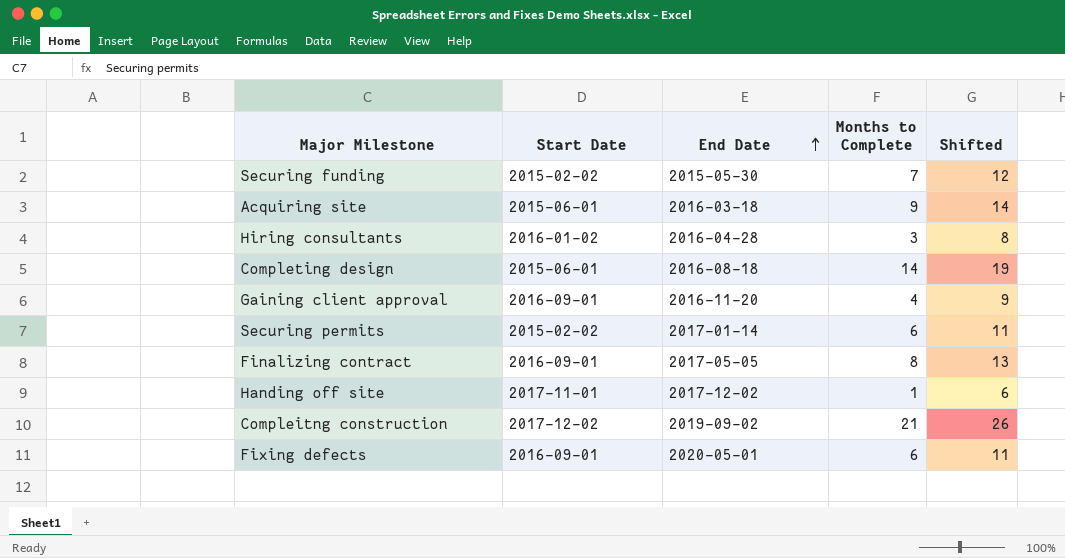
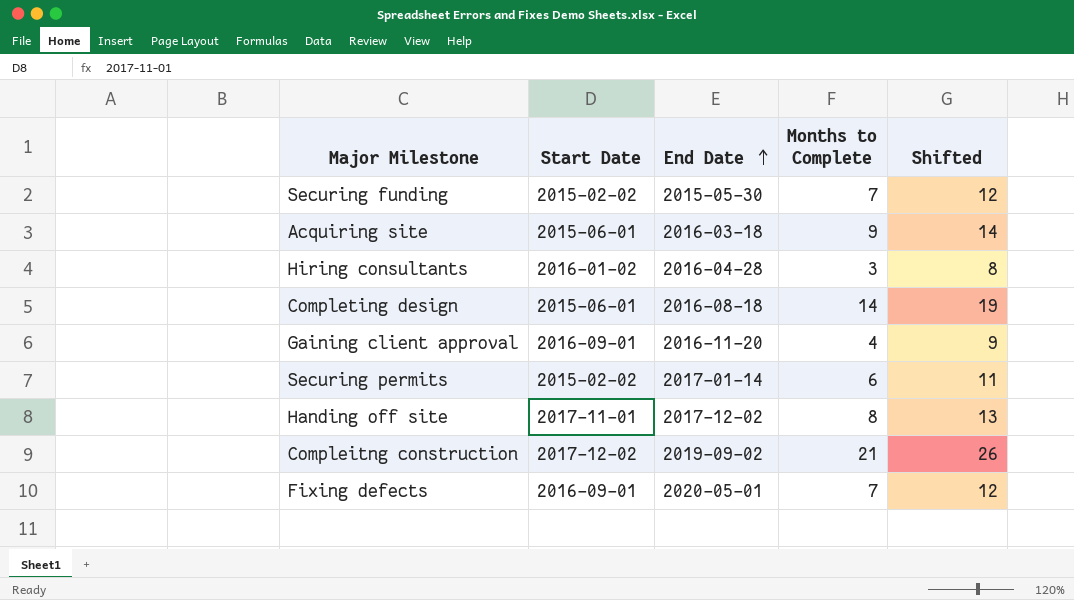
row Finalizing contract: 2016-09-01 | 2017-05-05 | 8 | 13 -> none
Handing off site | Months to Complete: 1 -> 8
Handing off site | Shifted: 6 -> 13
Fixing defects | Months to Complete: 6 -> 7
Fixing defects | Shifted: 11 -> 12

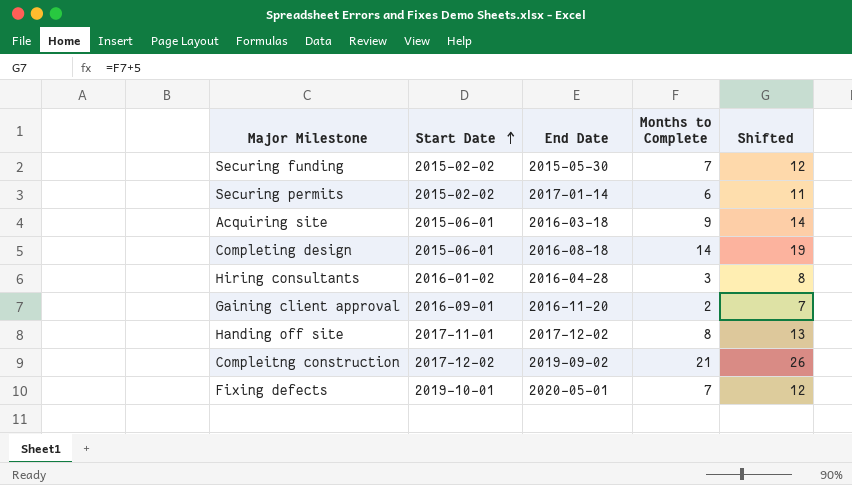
row order: End Date ascending -> Start Date ascending
Gaining client approval | Months to Complete: 4 -> 2
Gaining client approval | Shifted: 9 -> 7
Fixing defects | Start Date: 2016-09-01 -> 2019-10-01

